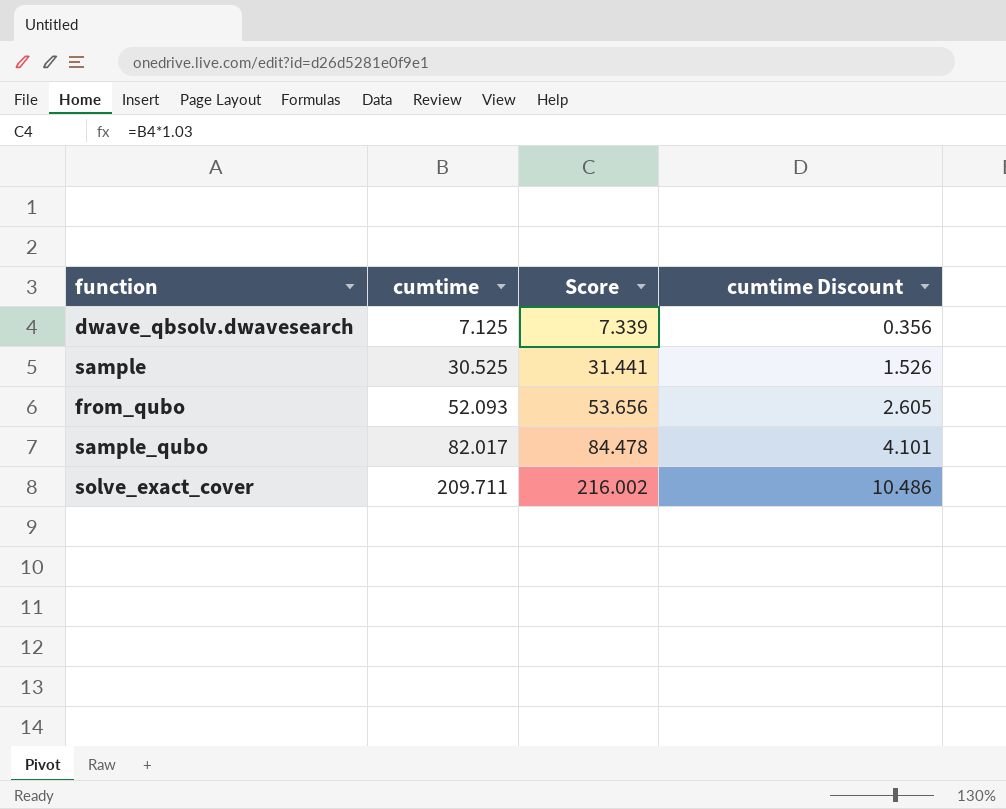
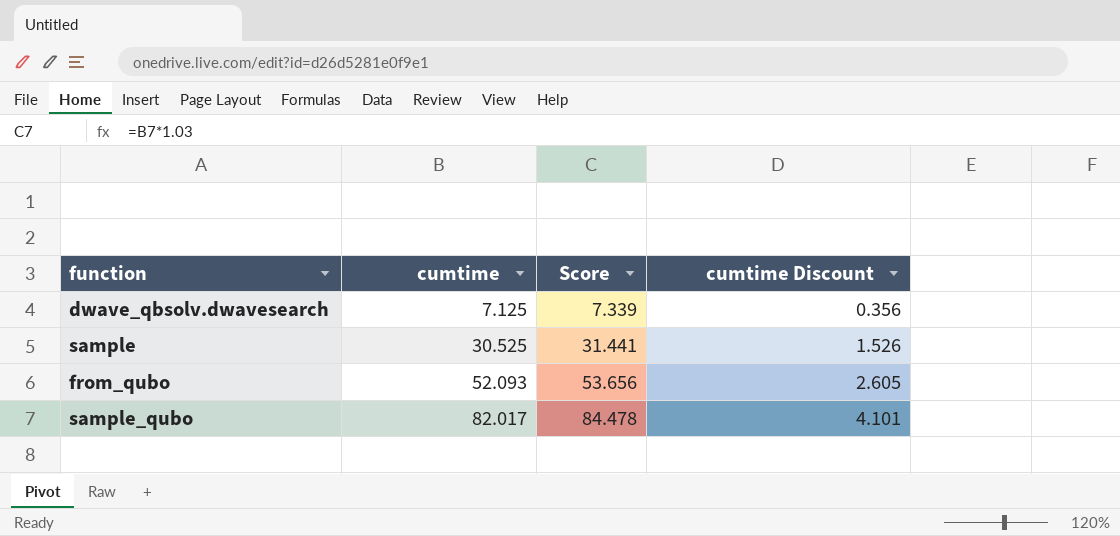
row solve_exact_cover: 209.711 | 216.002 | 10.486 -> none

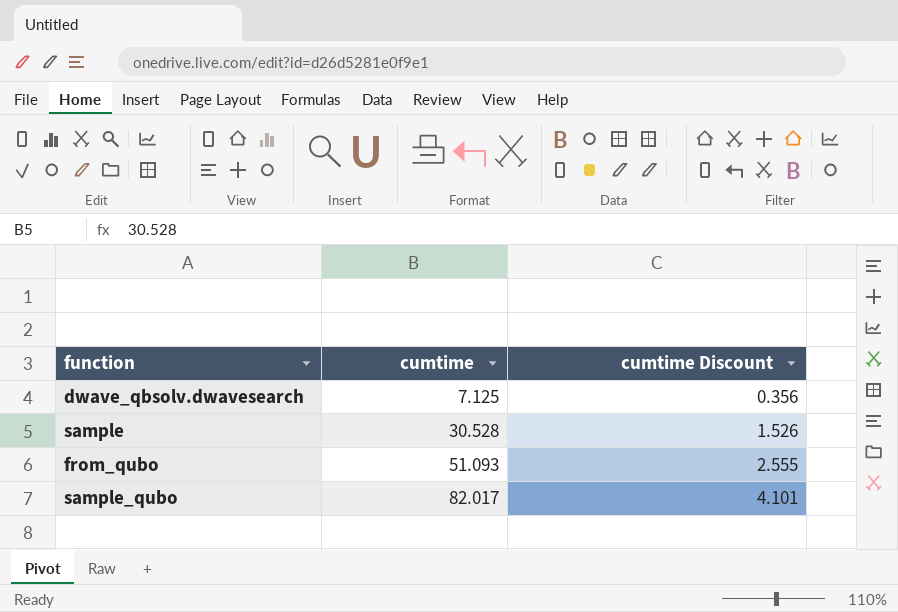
column Score | formula: [cumtime] * 1.03 -> none
sample | cumtime: 30.525 -> 30.528
from_qubo | cumtime: 52.093 -> 51.093
from_qubo | cumtime Discount: 2.605 -> 2.555

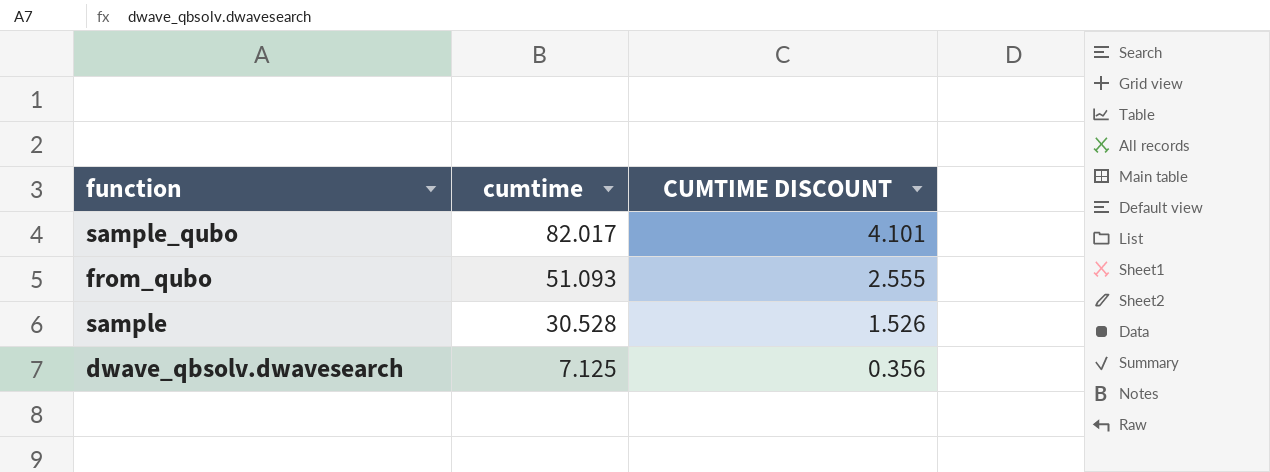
row order: cumtime ascending -> cumtime descending
column name: cumtime Discount -> CUMTIME DISCOUNT

